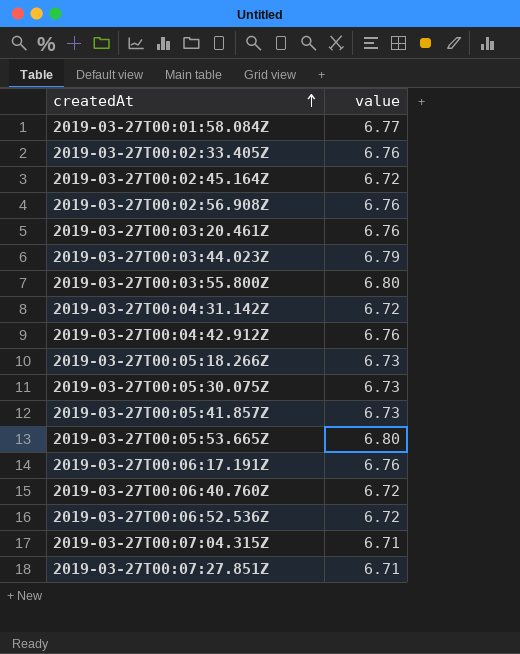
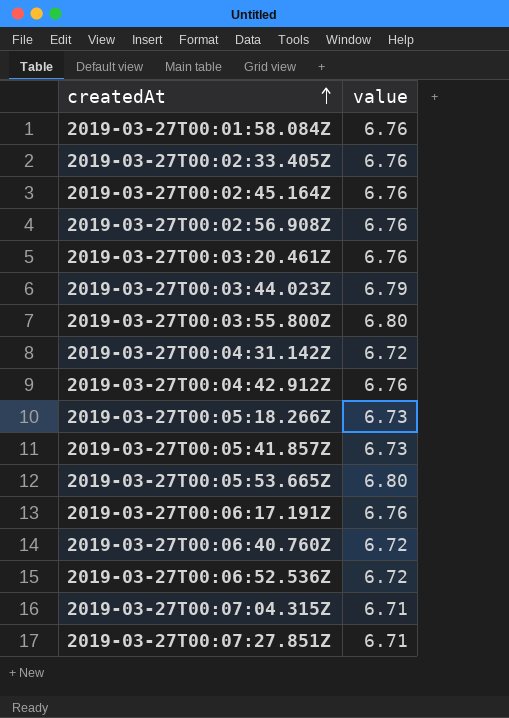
row 2019-03-27T00:05:30.075Z: 6.73 -> none
2019-03-27T00:01:58.084Z | value: 6.77 -> 6.76
2019-03-27T00:02:45.164Z | value: 6.72 -> 6.76

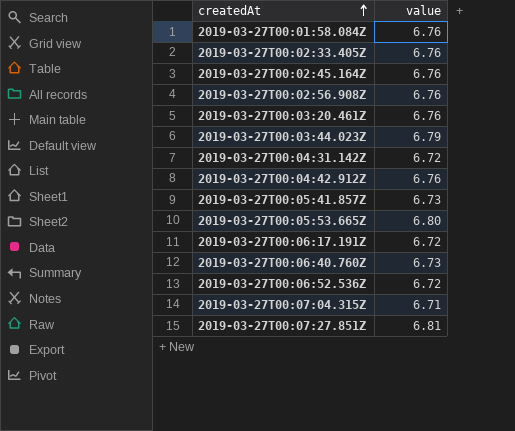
row 2019-03-27T00:03:55.800Z: 6.80 -> none
row 2019-03-27T00:05:18.266Z: 6.73 -> none
2019-03-27T00:06:17.191Z | value: 6.76 -> 6.72
2019-03-27T00:06:40.760Z | value: 6.72 -> 6.73
2019-03-27T00:07:27.851Z | value: 6.71 -> 6.81

